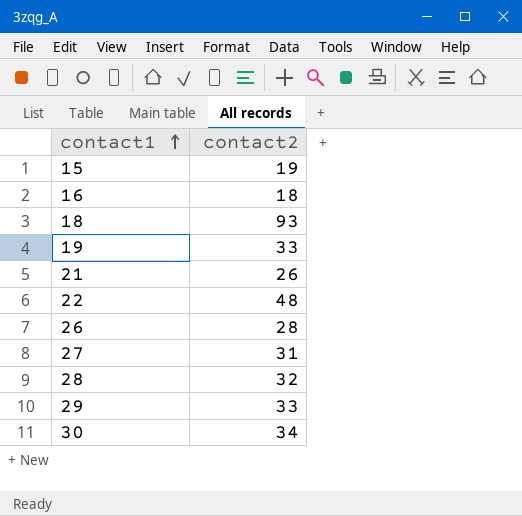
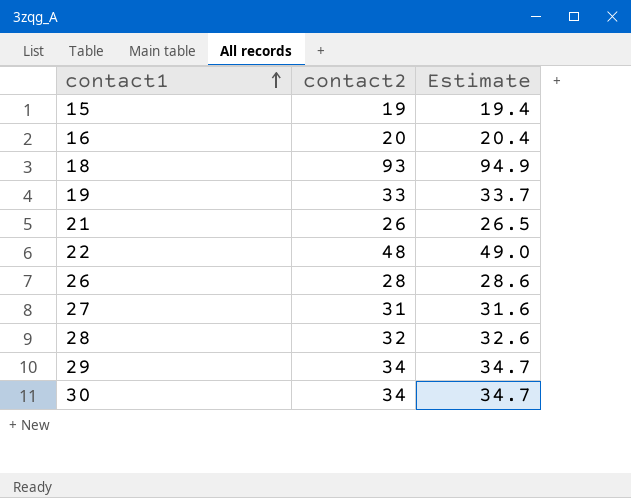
column Estimate | formula: none -> [contact2] * 1.02
16 | contact2: 18 -> 20
29 | contact2: 33 -> 34

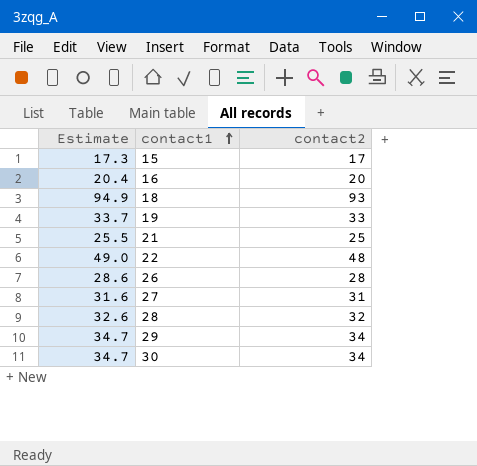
column Estimate | position: 3 -> 1
15 | Estimate: 19.4 -> 17.3
15 | contact2: 19 -> 17
21 | Estimate: 26.5 -> 25.5
21 | contact2: 26 -> 25

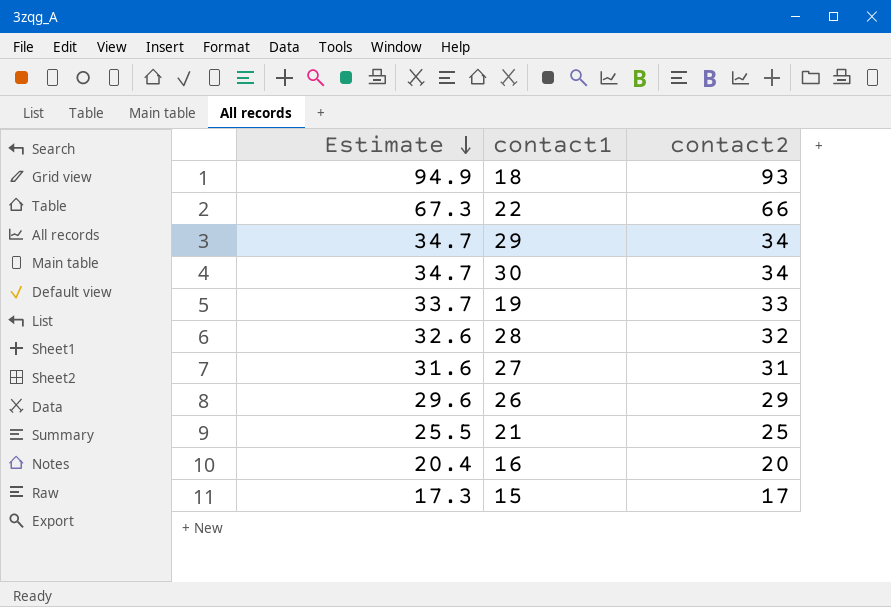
row order: contact1 ascending -> Estimate descending
22 | Estimate: 49.0 -> 67.3
22 | contact2: 48 -> 66
26 | Estimate: 28.6 -> 29.6
26 | contact2: 28 -> 29

